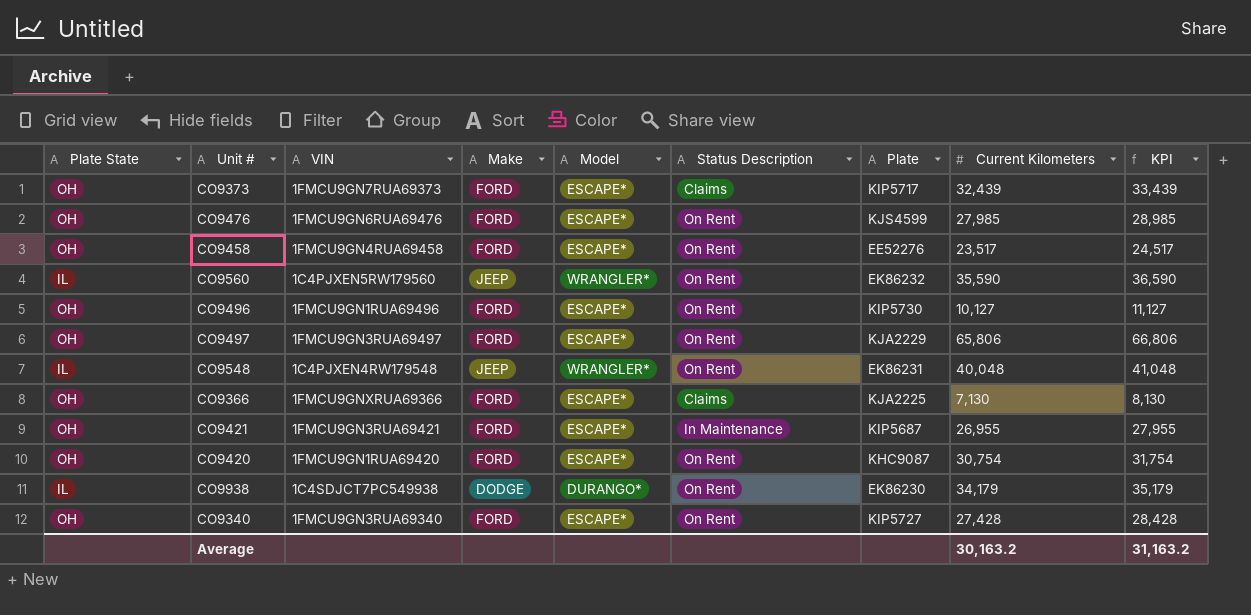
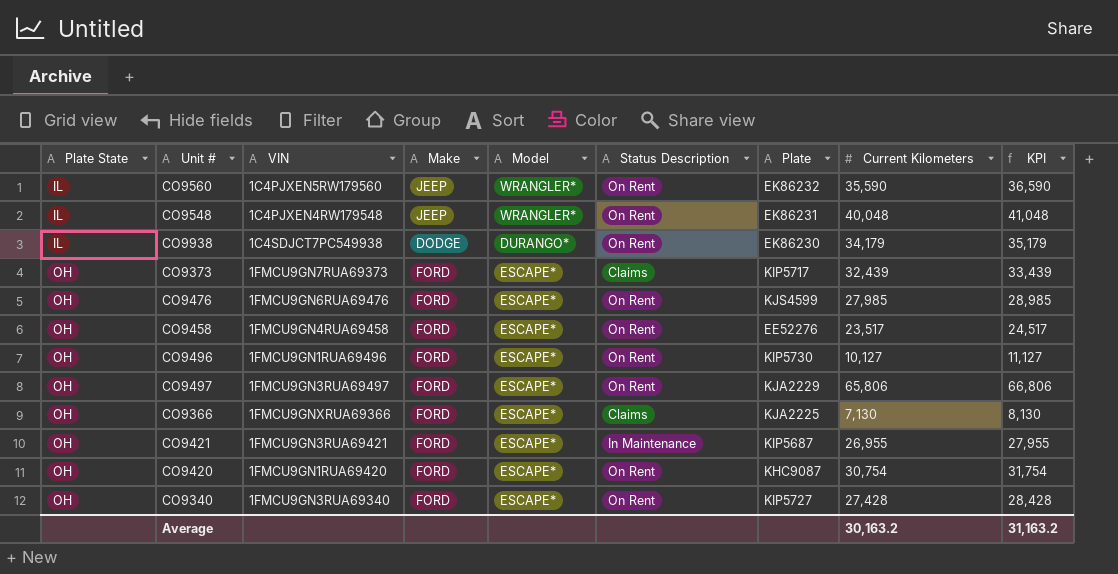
row order: none -> Plate State ascending

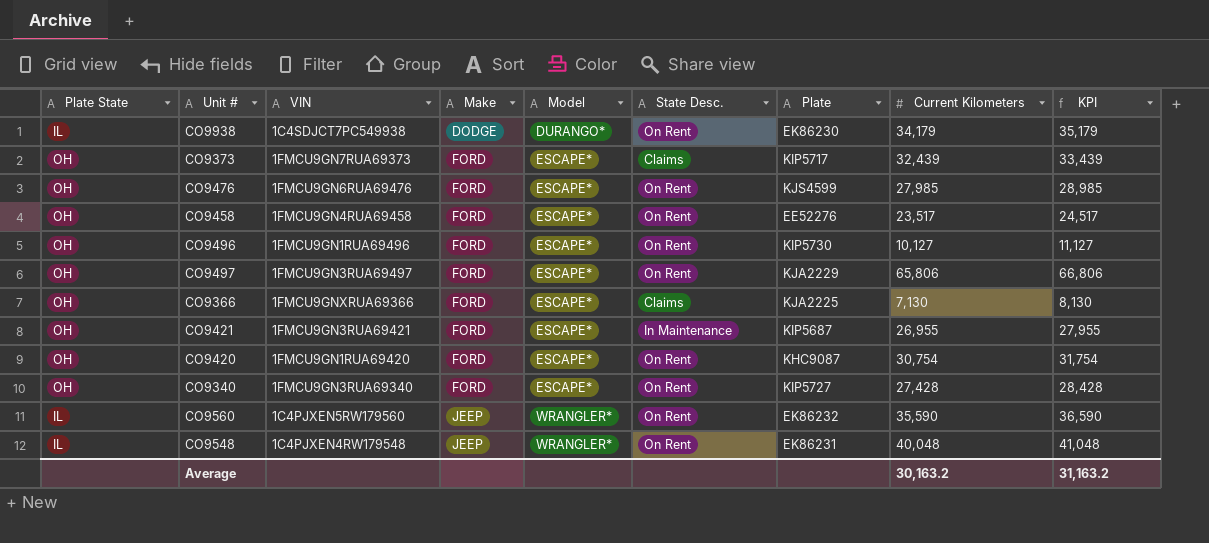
row order: Plate State ascending -> Make ascending
column name: Status Description -> State Desc.

